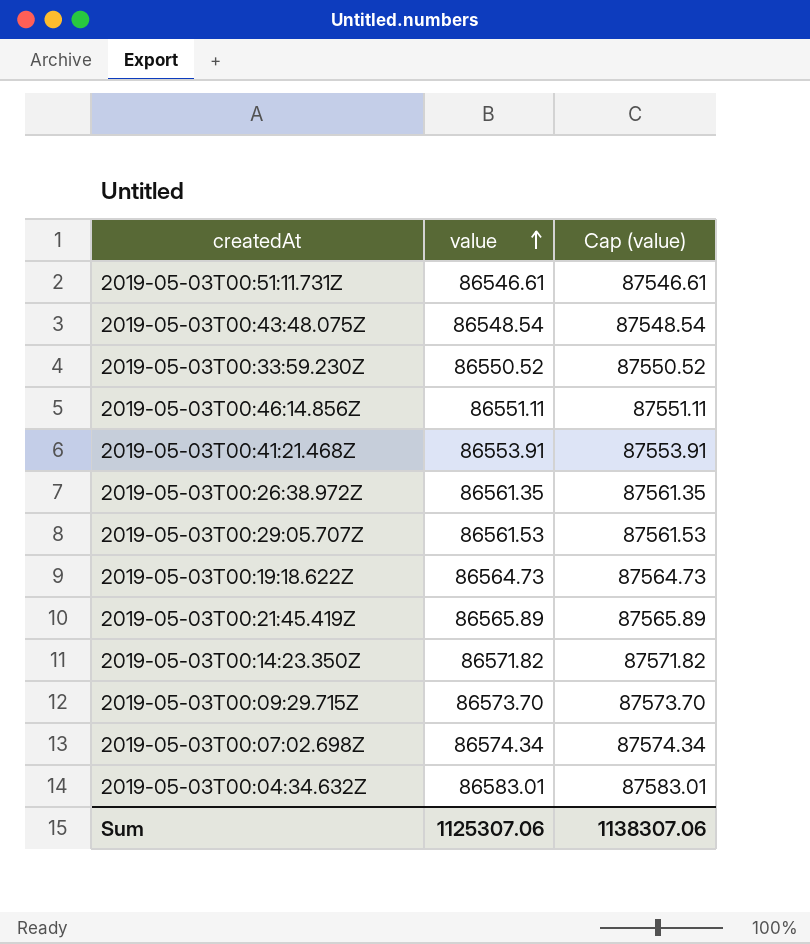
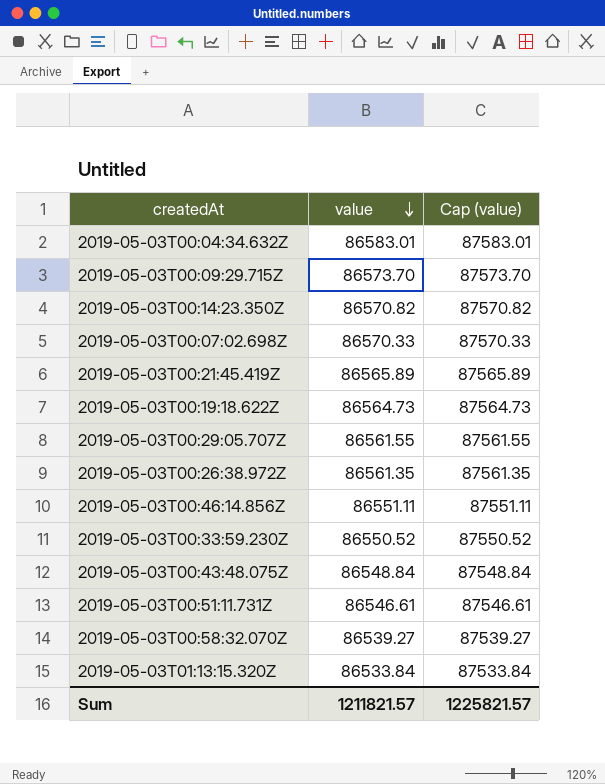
row order: value ascending -> value descending
row 2019-05-03T00:41:21.468Z: 86553.91 | 87553.91 -> none
2019-05-03T00:14:23.350Z | value: 86571.82 -> 86570.82
2019-05-03T00:14:23.350Z | Cap (value): 87571.82 -> 87570.82
2019-05-03T00:07:02.698Z | value: 86574.34 -> 86570.33
2019-05-03T00:07:02.698Z | Cap (value): 87574.34 -> 87570.33
2019-05-03T00:29:05.707Z | value: 86561.53 -> 86561.55
2019-05-03T00:29:05.707Z | Cap (value): 87561.53 -> 87561.55
2019-05-03T00:43:48.075Z | value: 86548.54 -> 86548.84
2019-05-03T00:43:48.075Z | Cap (value): 87548.54 -> 87548.84
row 2019-05-03T00:58:32.070Z: none -> 86539.27 | 87539.27
row 2019-05-03T01:13:15.320Z: none -> 86533.84 | 87533.84
Sum | value: 1125307.06 -> 1211821.57
Sum | Cap (value): 1138307.06 -> 1225821.57

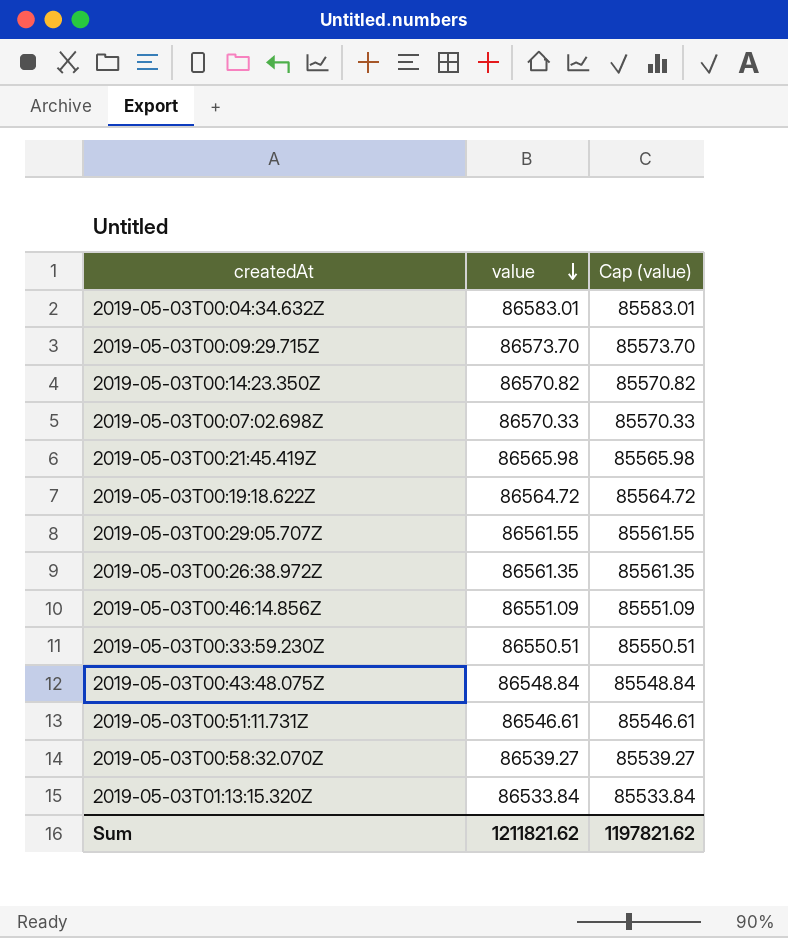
column Cap (value) | formula: [value] + 1000 -> [value] - 1000
2019-05-03T00:21:45.419Z | value: 86565.89 -> 86565.98
2019-05-03T00:19:18.622Z | value: 86564.73 -> 86564.72
2019-05-03T00:46:14.856Z | value: 86551.11 -> 86551.09
2019-05-03T00:33:59.230Z | value: 86550.52 -> 86550.51
Sum | value: 1211821.57 -> 1211821.62
Sum | Cap (value): 1225821.57 -> 1197821.62

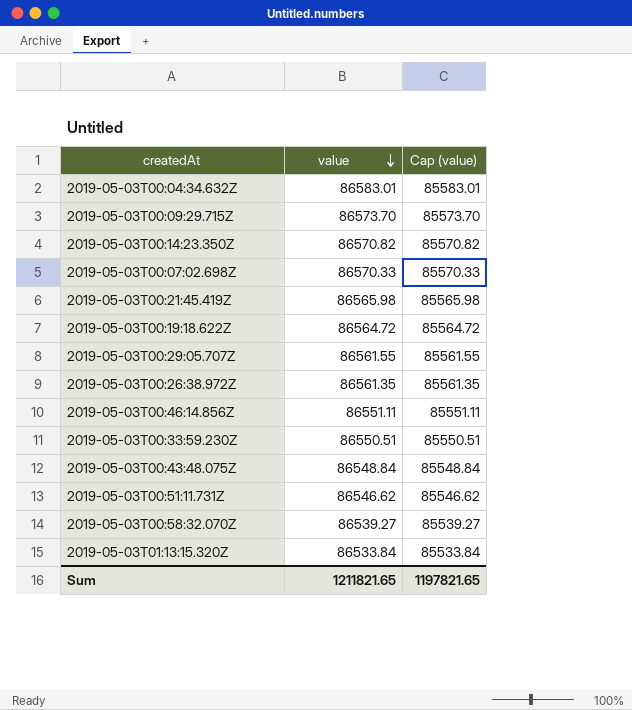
2019-05-03T00:46:14.856Z | value: 86551.09 -> 86551.11
2019-05-03T00:46:14.856Z | Cap (value): 85551.09 -> 85551.11
2019-05-03T00:51:11.731Z | value: 86546.61 -> 86546.62
2019-05-03T00:51:11.731Z | Cap (value): 85546.61 -> 85546.62
Sum | value: 1211821.62 -> 1211821.65
Sum | Cap (value): 1197821.62 -> 1197821.65

